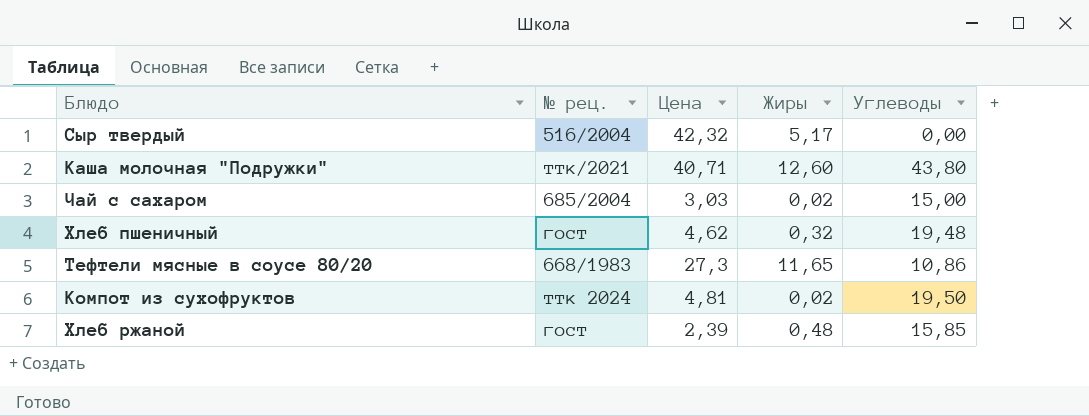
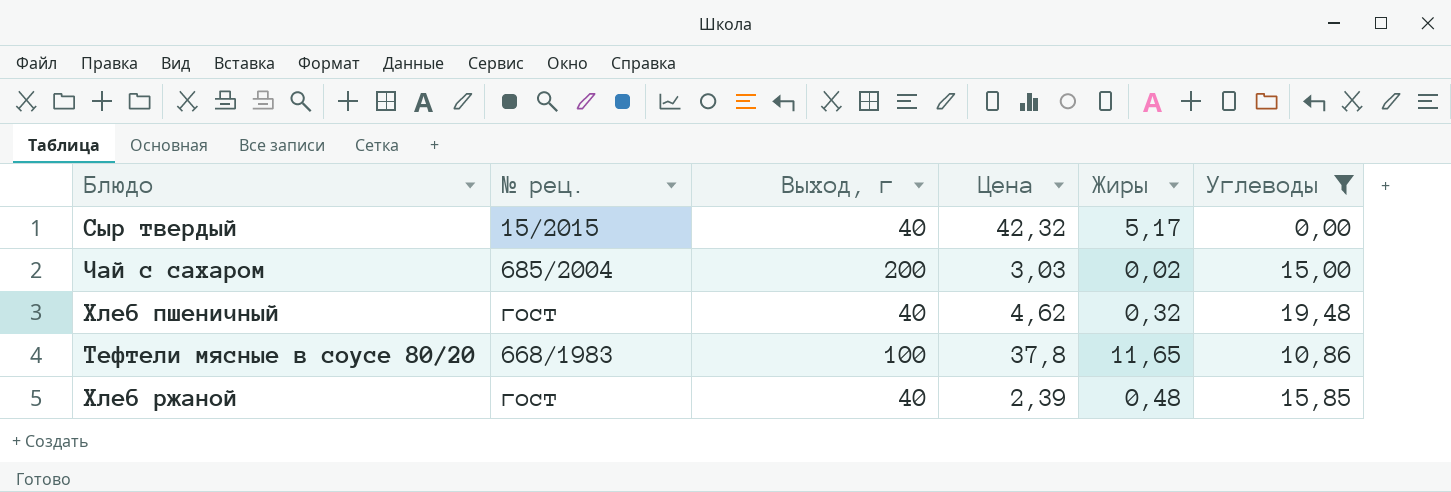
filter: none -> Углеводы <= 19,48
column Выход, г | position: none -> 3
Сыр твердый | № рец.: 516/2004 -> 15/2015
Тефтели мясные в соусе 80/20 | Цена: 27,3 -> 37,8

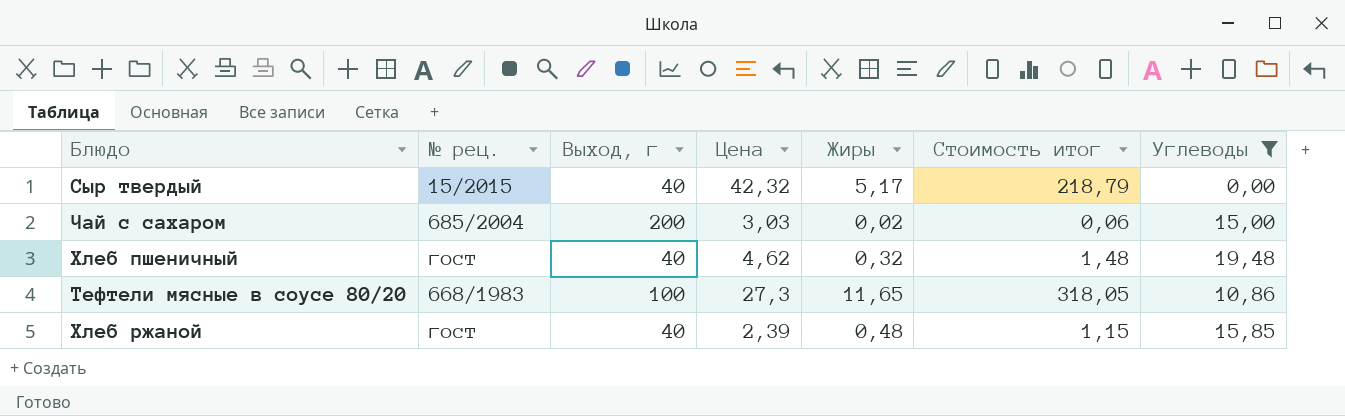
column Стоимость итог | formula: none -> [Цена] * [Жиры]
Тефтели мясные в соусе 80/20 | Цена: 37,8 -> 27,3

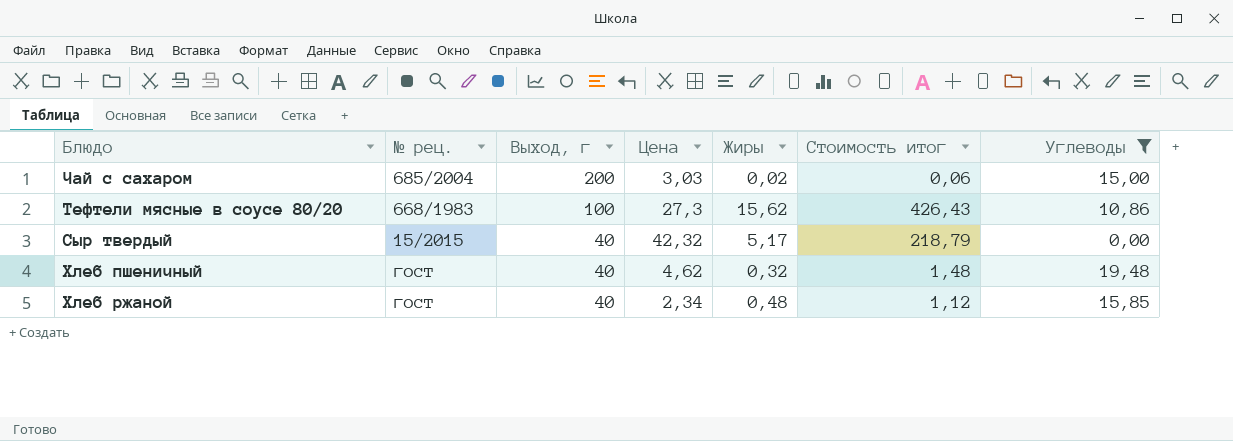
row order: none -> Выход, г descending
Тефтели мясные в соусе 80/20 | Жиры: 11,65 -> 15,62
Тефтели мясные в соусе 80/20 | Стоимость итог: 318,05 -> 426,43
Хлеб ржаной | Цена: 2,39 -> 2,34
Хлеб ржаной | Стоимость итог: 1,15 -> 1,12

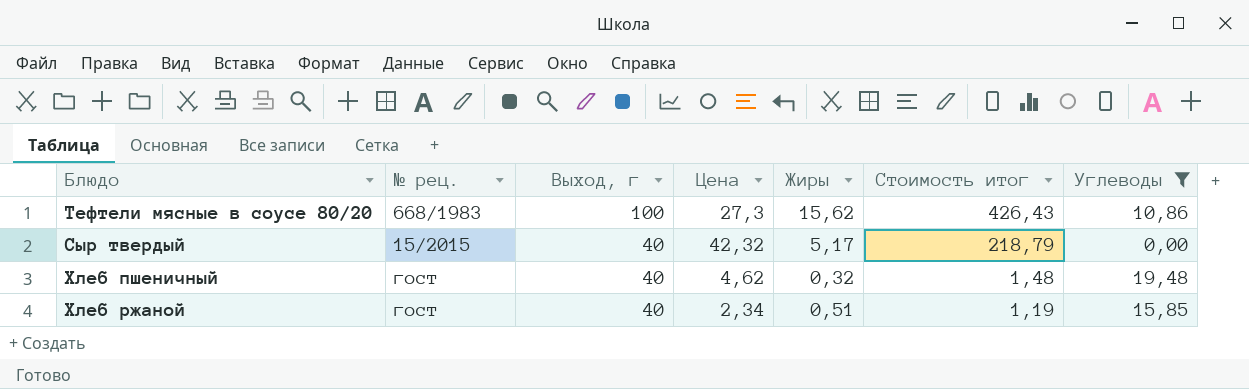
row Чай с сахаром: 685/2004 | 200 | 3,03 | 0,02 | 0,06 | 15,00 -> none
Хлеб ржаной | Жиры: 0,48 -> 0,51
Хлеб ржаной | Стоимость итог: 1,12 -> 1,19

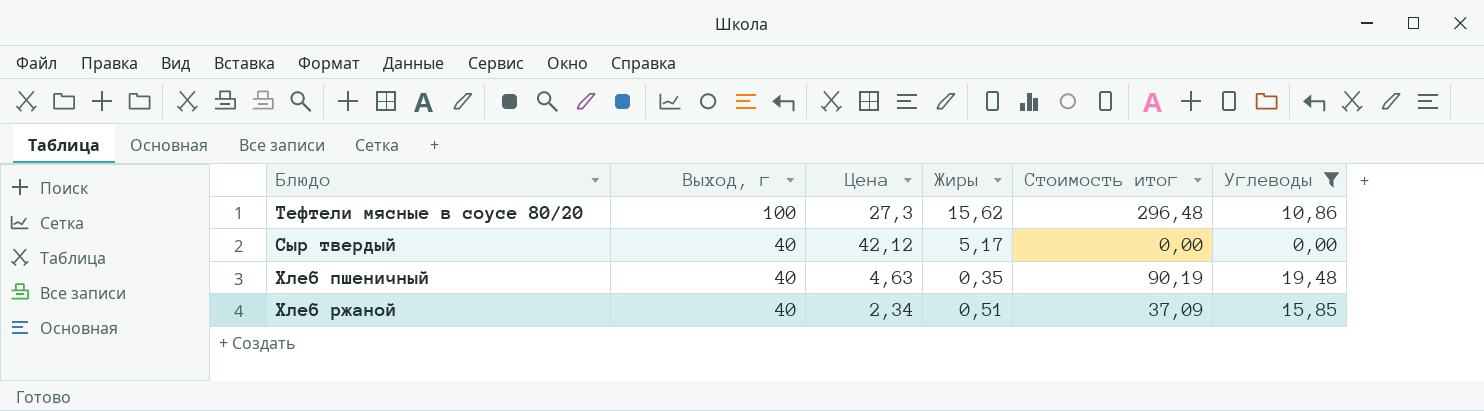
column № рец. | position: 2 -> none
column Стоимость итог | formula: [Цена] * [Жиры] -> [Цена] * [Углеводы]
Сыр твердый | Цена: 42,32 -> 42,12
Хлеб пшеничный | Цена: 4,62 -> 4,63
Хлеб пшеничный | Жиры: 0,32 -> 0,35

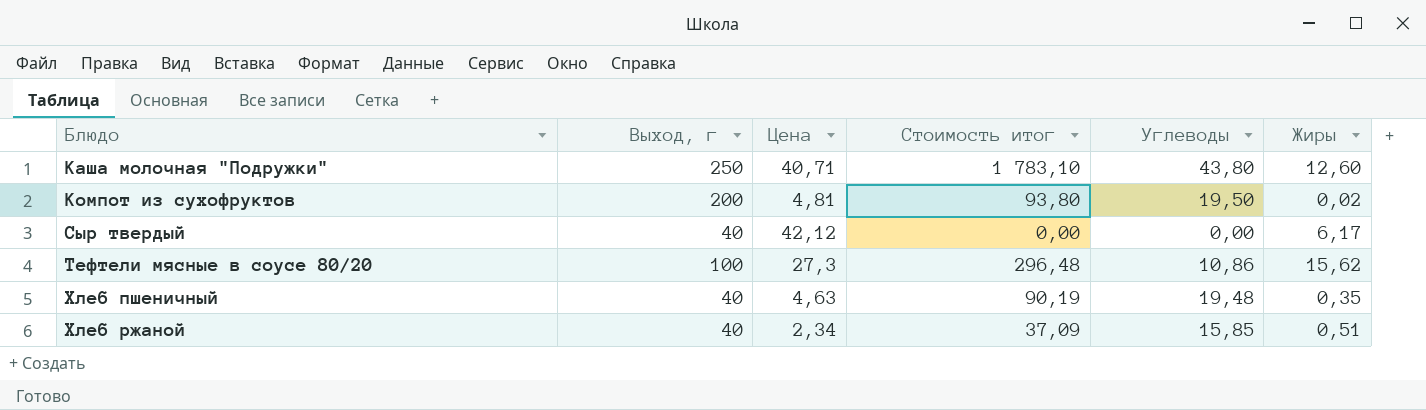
filter: Углеводы <= 19,48 -> none
row order: Выход, г descending -> Блюдо ascending
column Жиры | position: 4 -> 6
Сыр твердый | Жиры: 5,17 -> 6,17

